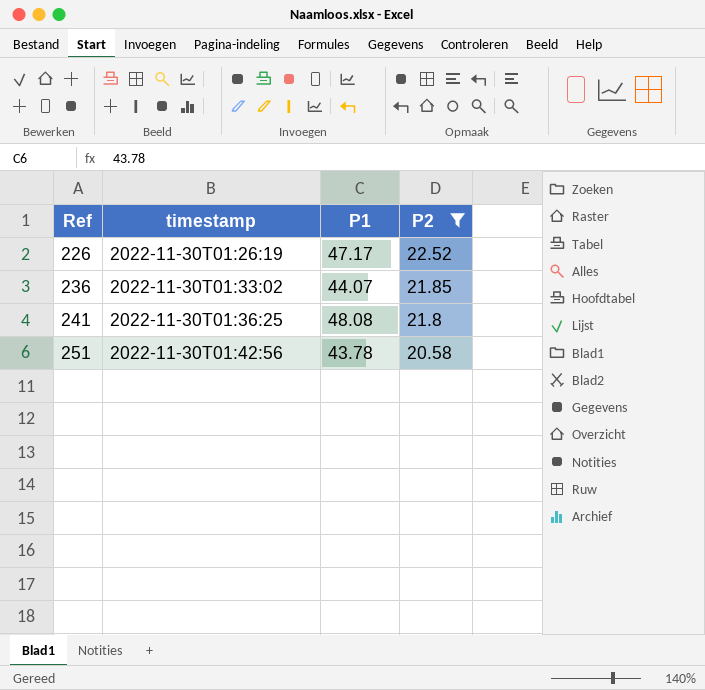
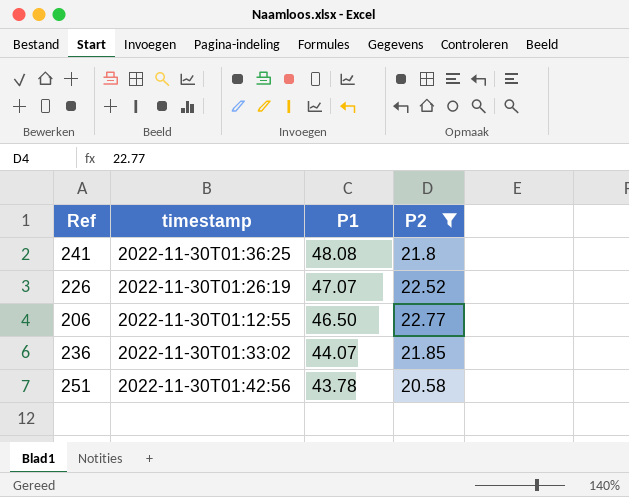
row order: Ref ascending -> P1 descending
226 | P1: 47.17 -> 47.07
row 206: none -> 2022-11-30T01:12:55 | 46.50 | 22.77

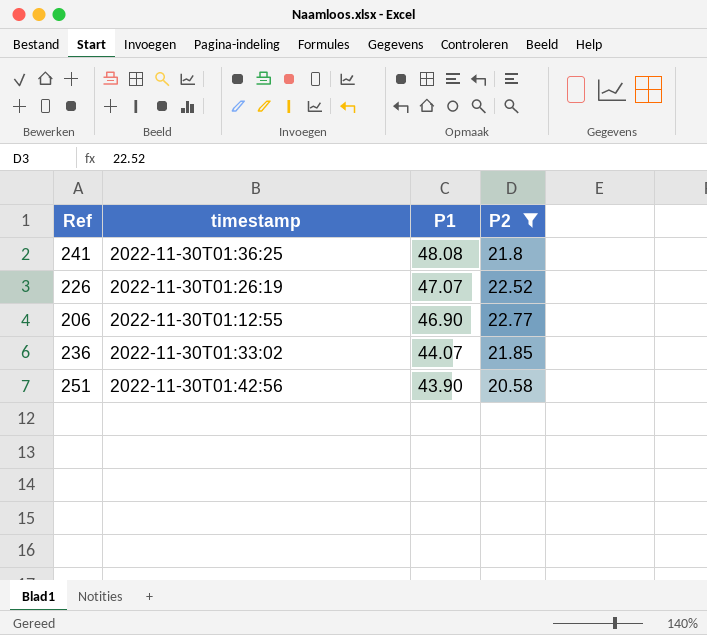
206 | P1: 46.50 -> 46.90
251 | P1: 43.78 -> 43.90

